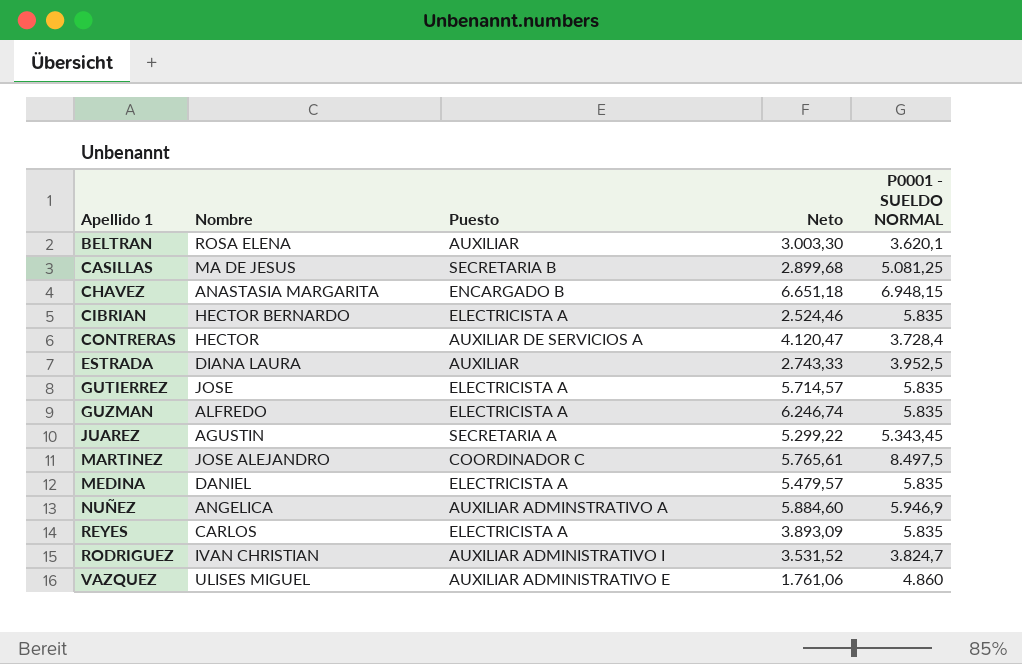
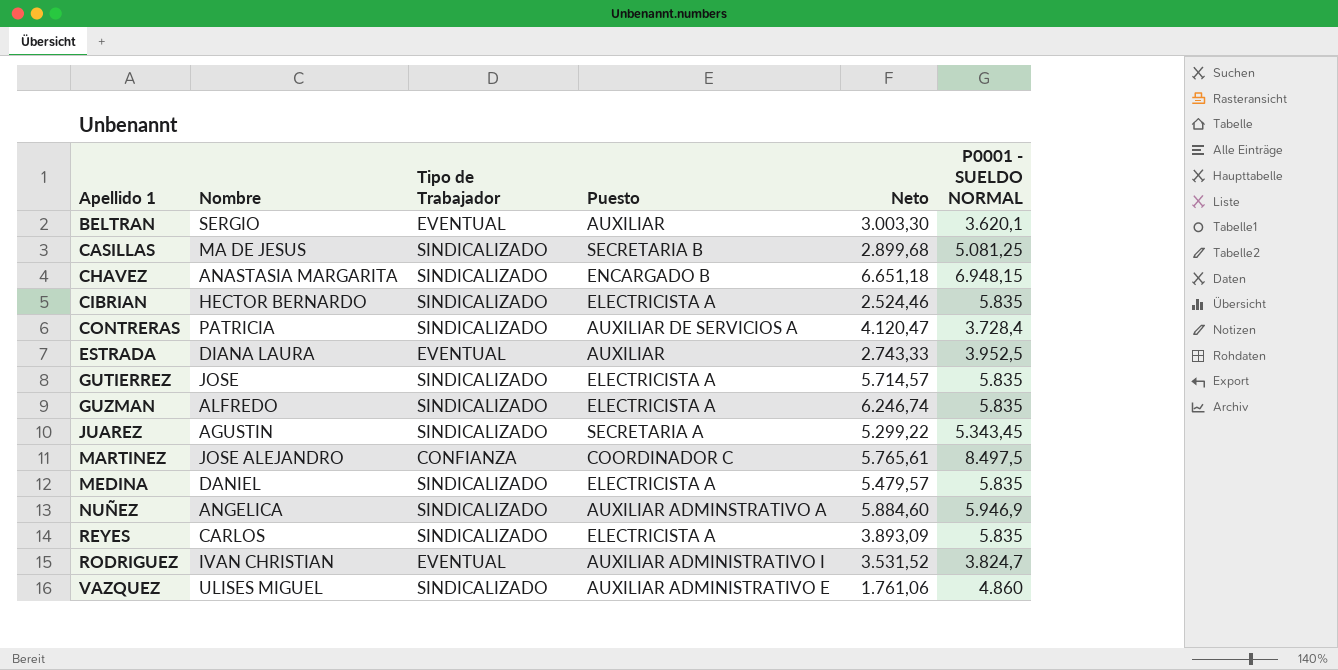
column Tipo de Trabajador | position: none -> 3
BELTRAN | Nombre: ROSA ELENA -> SERGIO
CONTRERAS | Nombre: HECTOR -> PATRICIA

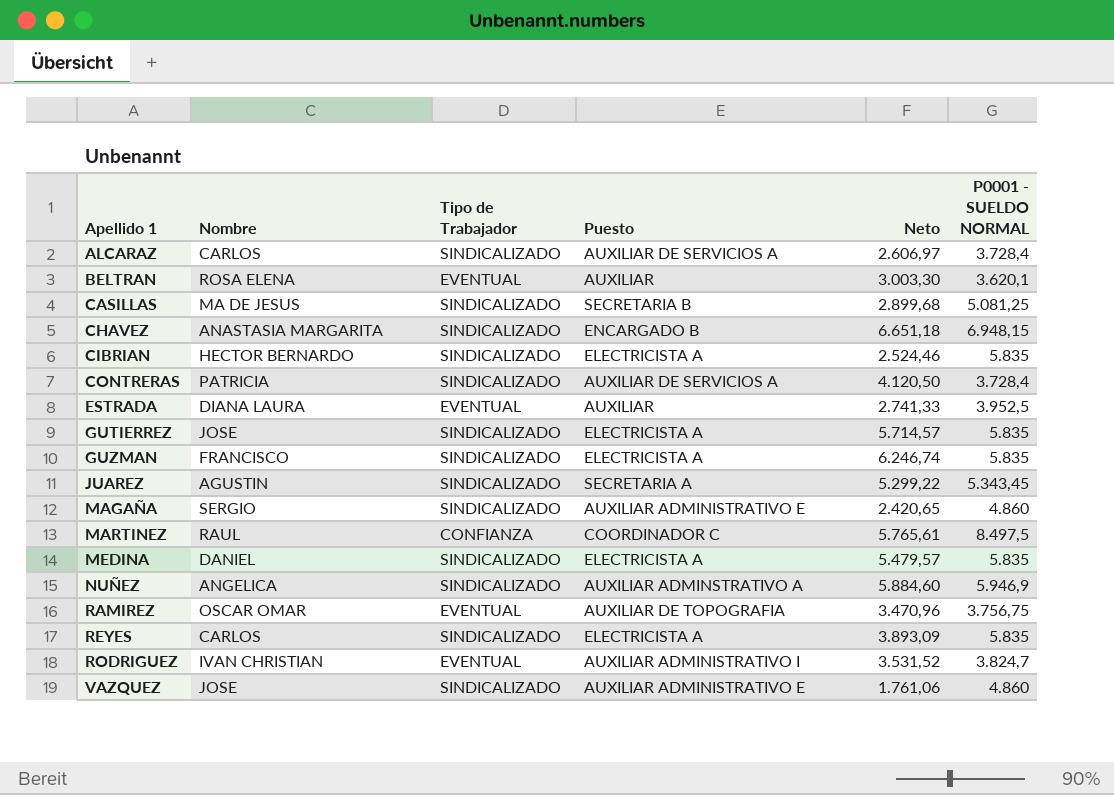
row ALCARAZ: none -> CARLOS | SINDICALIZADO | AUXILIAR DE SERVICIOS A | 2.606,97 | 3.728,4
BELTRAN | Nombre: SERGIO -> ROSA ELENA
CONTRERAS | Neto: 4.120,47 -> 4.120,50
ESTRADA | Neto: 2.743,33 -> 2.741,33
GUZMAN | Nombre: ALFREDO -> FRANCISCO
row MAGAÑA: none -> SERGIO | SINDICALIZADO | AUXILIAR ADMINISTRATIVO E | 2.420,65 | 4.860
MARTINEZ | Nombre: JOSE ALEJANDRO -> RAUL
row RAMIREZ: none -> OSCAR OMAR | EVENTUAL | AUXILIAR DE TOPOGRAFIA | 3.470,96 | 3.756,75
VAZQUEZ | Nombre: ULISES MIGUEL -> JOSE

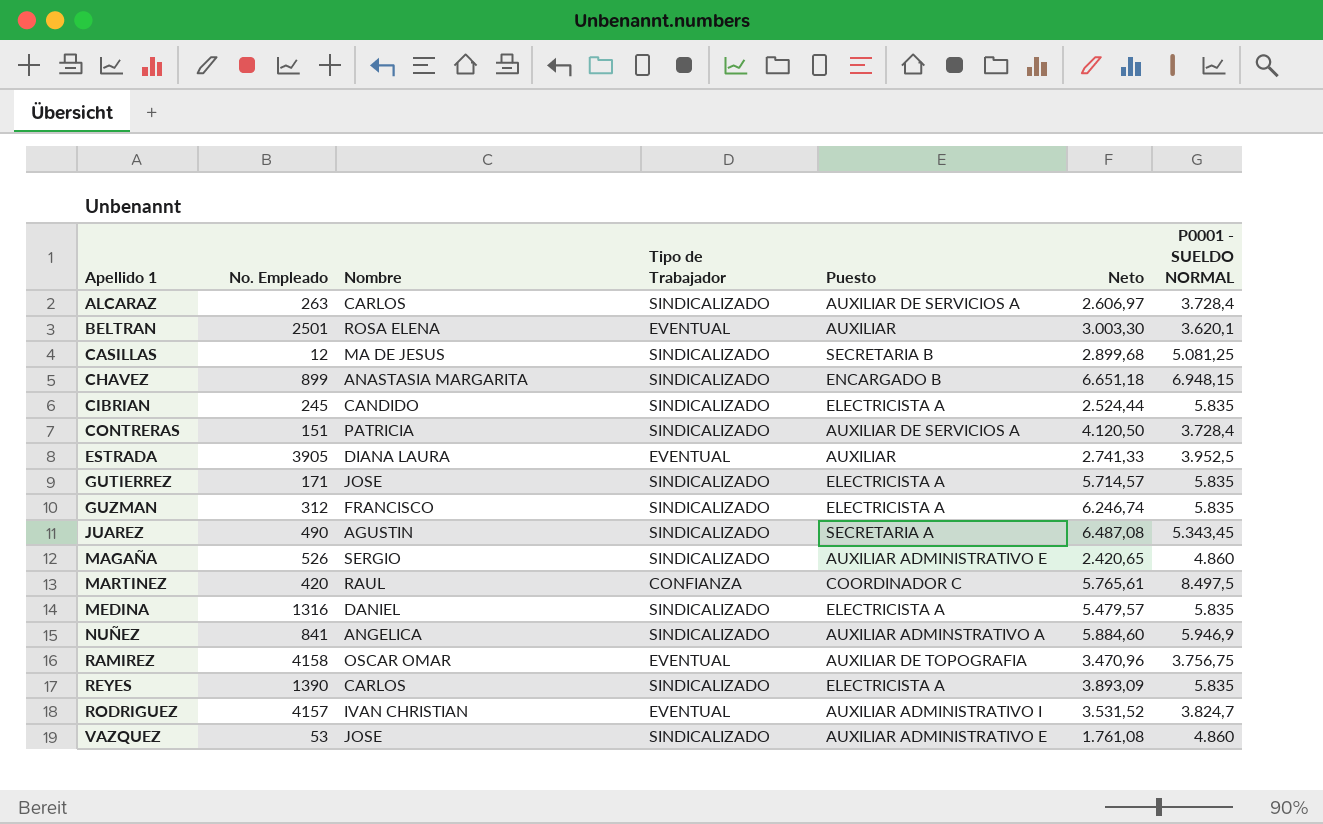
column No. Empleado | position: none -> 2
CIBRIAN | Nombre: HECTOR BERNARDO -> CANDIDO
CIBRIAN | Neto: 2.524,46 -> 2.524,44
JUAREZ | Neto: 5.299,22 -> 6.487,08
VAZQUEZ | Neto: 1.761,06 -> 1.761,08

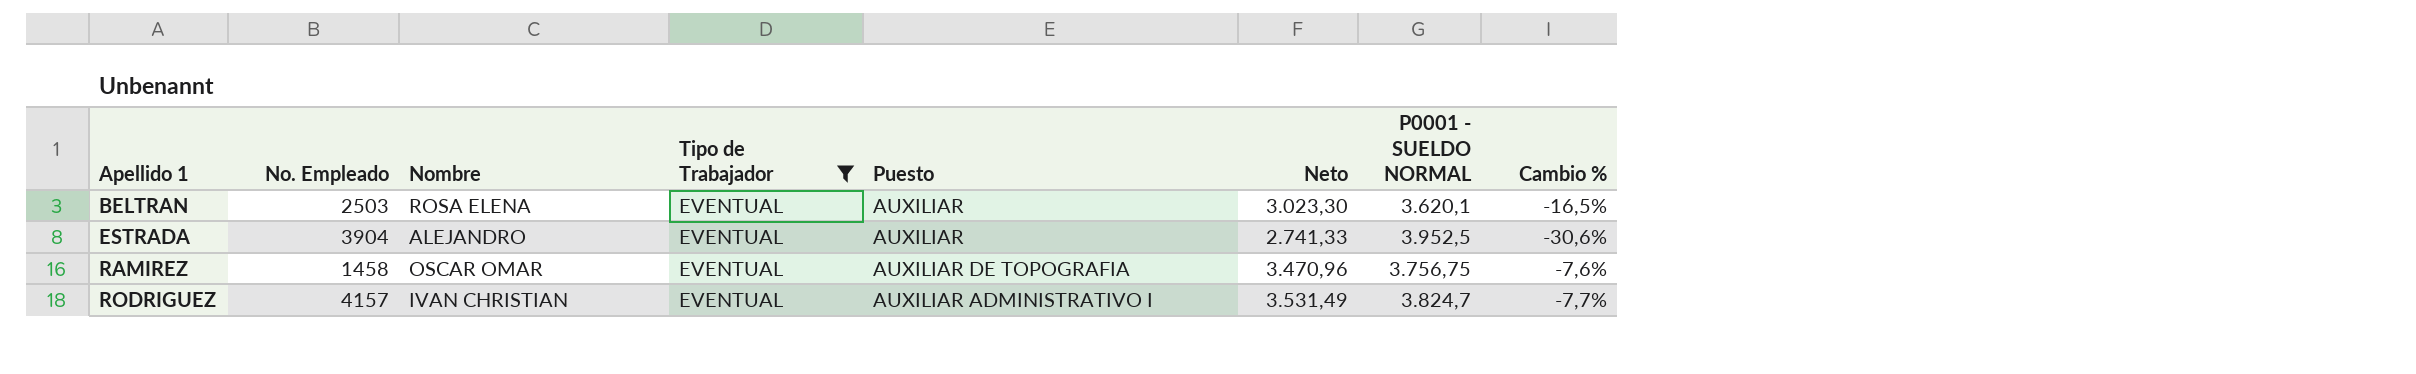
filter: none -> Tipo de Trabajador = EVENTUAL
column Cambio % | formula: none -> ([Neto] - [P0001 - SUELDO NORMAL]) / [P0001 - SUELDO NORMAL]
BELTRAN | No. Empleado: 2501 -> 2503
BELTRAN | Neto: 3.003,30 -> 3.023,30
ESTRADA | No. Empleado: 3905 -> 3904
ESTRADA | Nombre: DIANA LAURA -> ALEJANDRO
RAMIREZ | No. Empleado: 4158 -> 1458
RODRIGUEZ | Neto: 3.531,52 -> 3.531,49

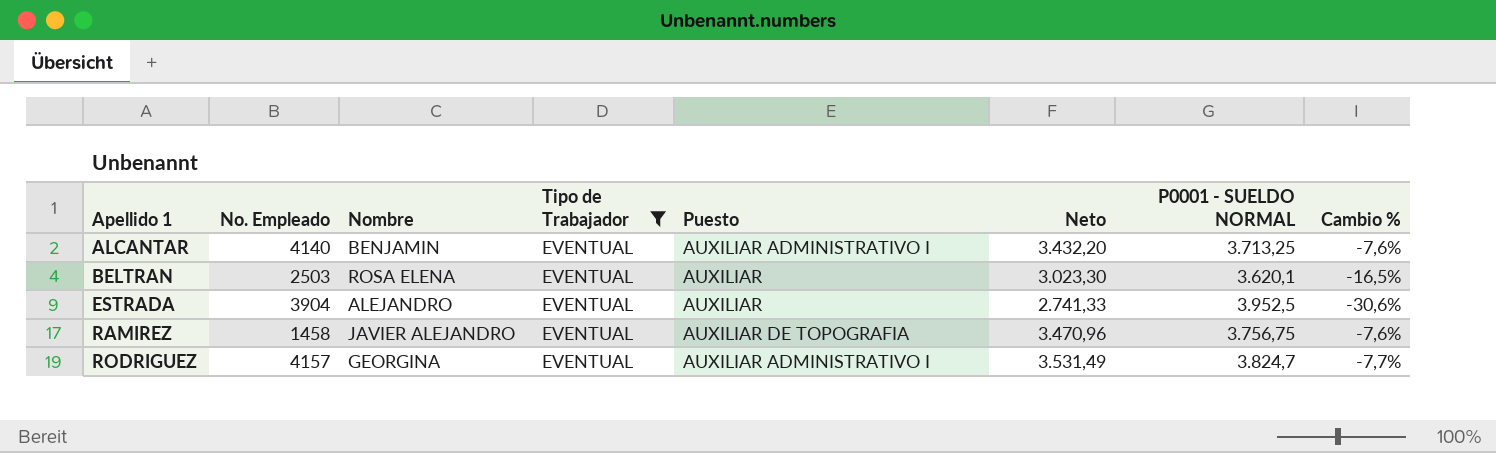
row ALCANTAR: none -> 4140 | BENJAMIN | EVENTUAL | AUXILIAR ADMINISTRATIVO I | 3.432,20 | 3.713,25 | -7,6%
RAMIREZ | Nombre: OSCAR OMAR -> JAVIER ALEJANDRO
RODRIGUEZ | Nombre: IVAN CHRISTIAN -> GEORGINA

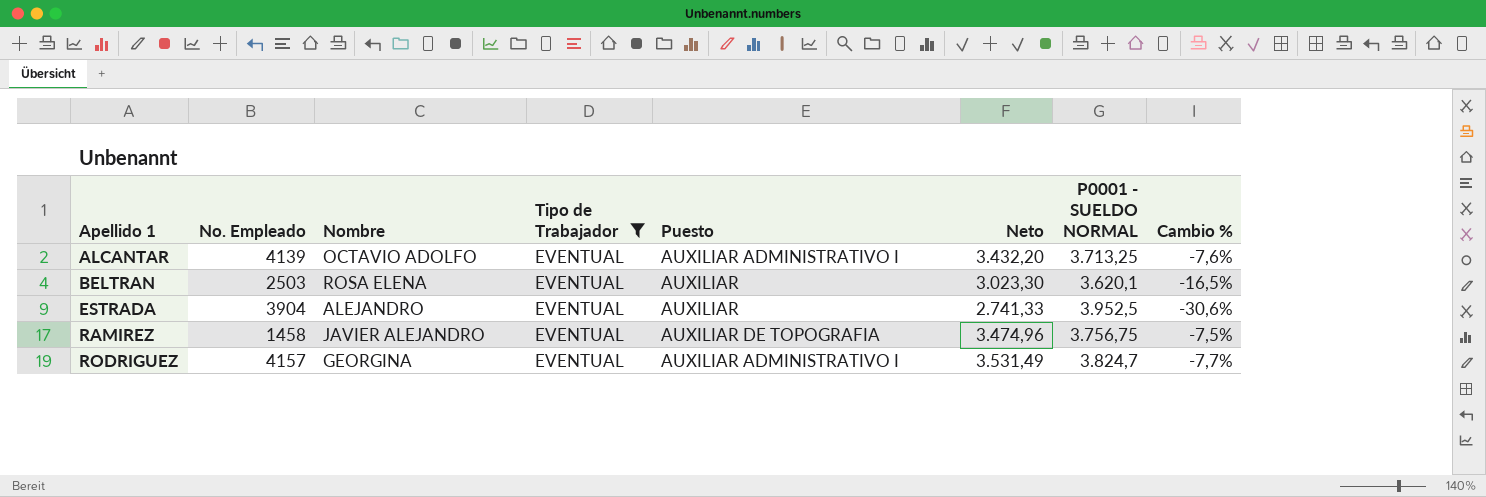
ALCANTAR | No. Empleado: 4140 -> 4139
ALCANTAR | Nombre: BENJAMIN -> OCTAVIO ADOLFO
RAMIREZ | Neto: 3.470,96 -> 3.474,96
RAMIREZ | Cambio %: -7,6% -> -7,5%

